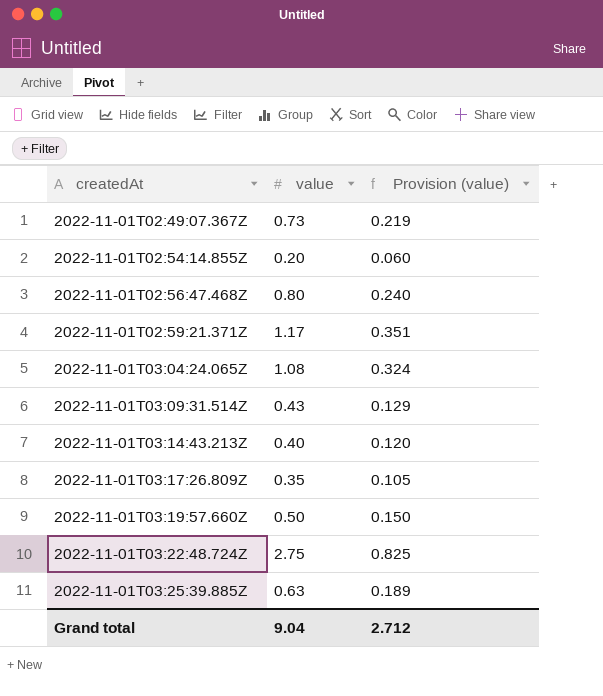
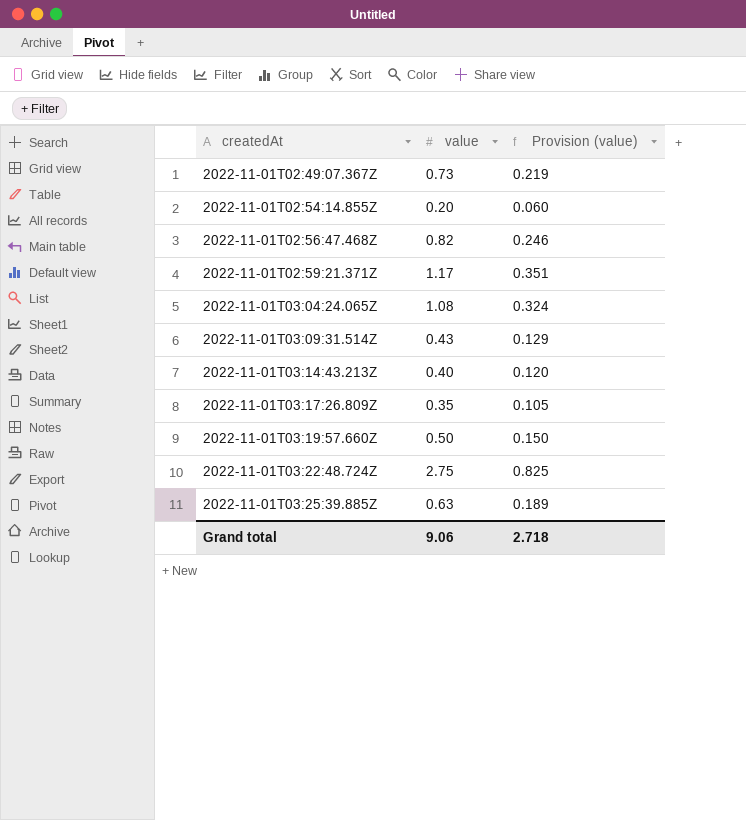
2022-11-01T02:56:47.468Z | value: 0.80 -> 0.82
2022-11-01T02:56:47.468Z | Provision (value): 0.240 -> 0.246
Grand total | value: 9.04 -> 9.06
Grand total | Provision (value): 2.712 -> 2.718

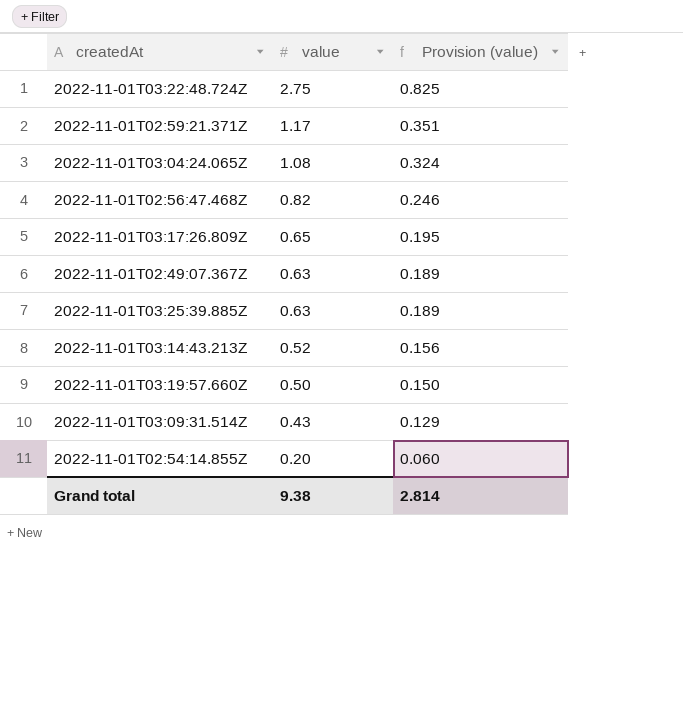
row order: createdAt ascending -> value descending
2022-11-01T03:17:26.809Z | value: 0.35 -> 0.65
2022-11-01T03:17:26.809Z | Provision (value): 0.105 -> 0.195
2022-11-01T02:49:07.367Z | value: 0.73 -> 0.63
2022-11-01T02:49:07.367Z | Provision (value): 0.219 -> 0.189
2022-11-01T03:14:43.213Z | value: 0.40 -> 0.52
2022-11-01T03:14:43.213Z | Provision (value): 0.120 -> 0.156
Grand total | value: 9.06 -> 9.38
Grand total | Provision (value): 2.718 -> 2.814

